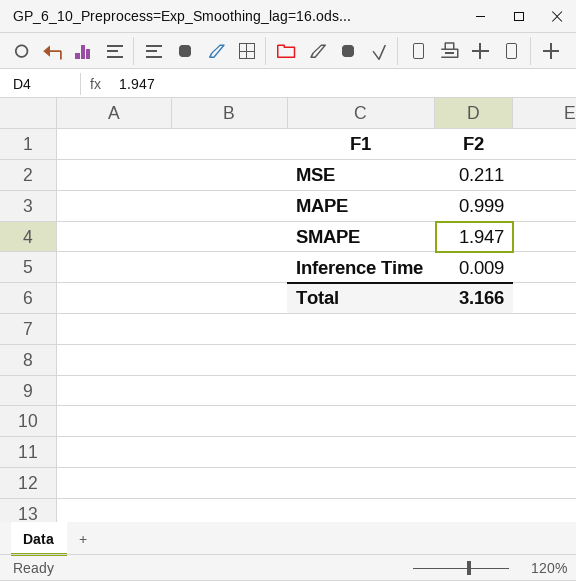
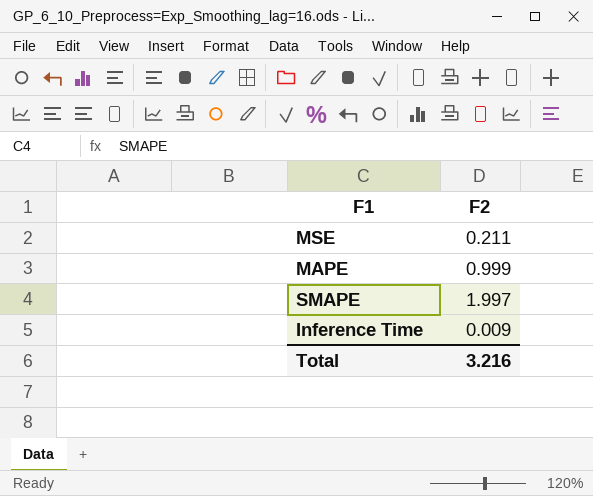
SMAPE | F2: 1.947 -> 1.997
Total | F2: 3.166 -> 3.216

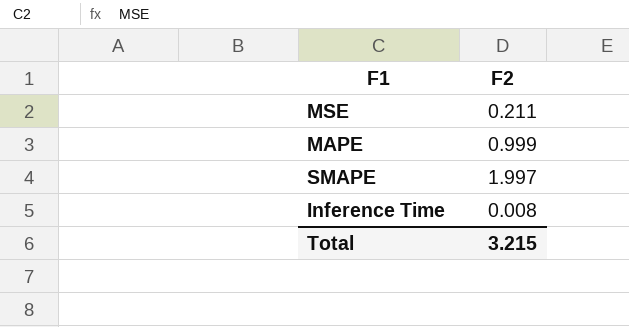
Inference Time | F2: 0.009 -> 0.008
Total | F2: 3.216 -> 3.215

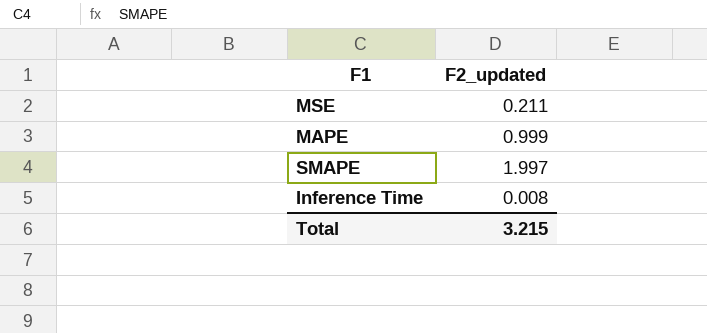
column name: F2 -> F2_updated

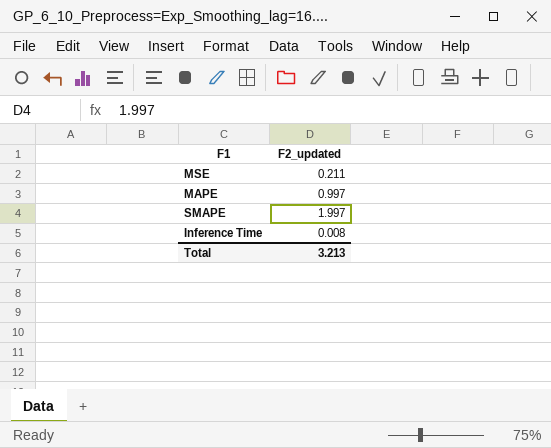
MAPE | F2_updated: 0.999 -> 0.997
Total | F2_updated: 3.215 -> 3.213

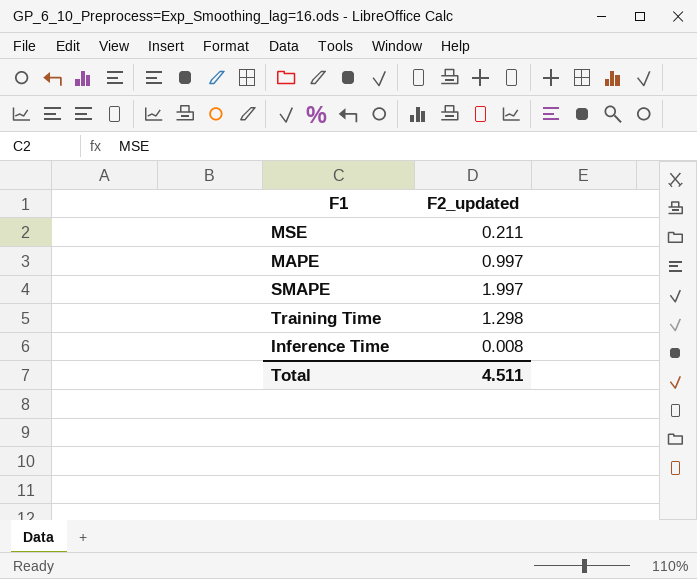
row Training Time: none -> 1.298
Total | F2_updated: 3.213 -> 4.511

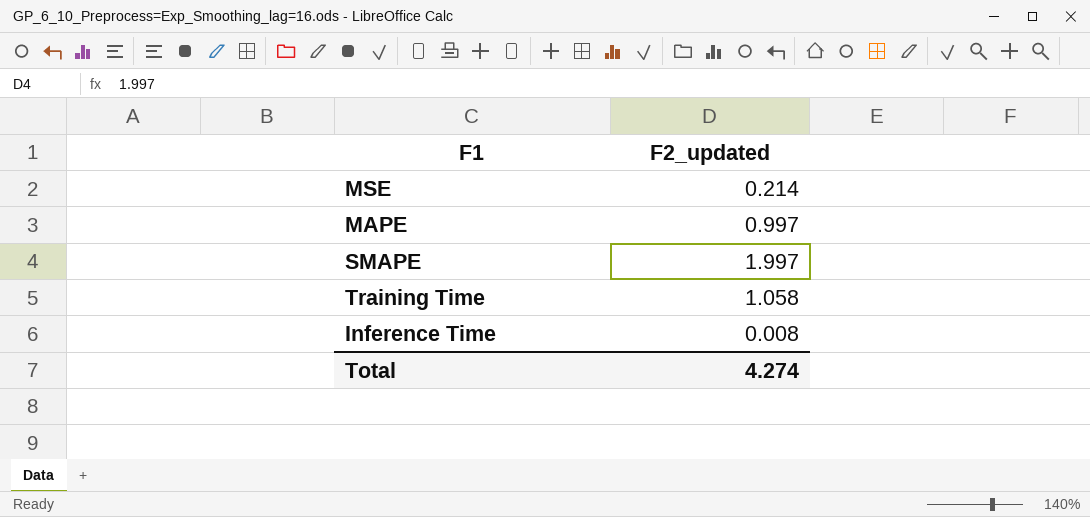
MSE | F2_updated: 0.211 -> 0.214
Training Time | F2_updated: 1.298 -> 1.058
Total | F2_updated: 4.511 -> 4.274

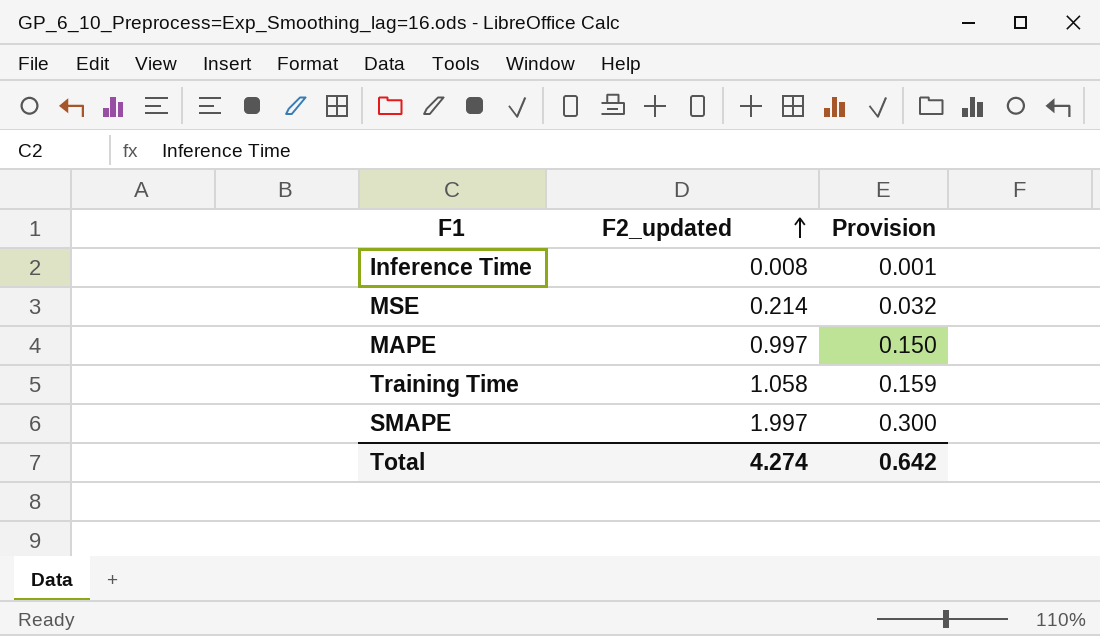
row order: none -> F2_updated ascending
column Provision | formula: none -> [F2_updated] * 0.15

